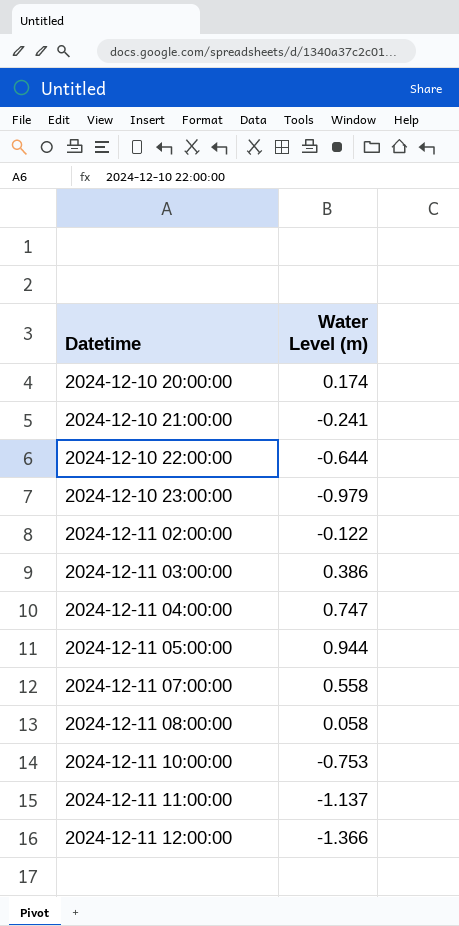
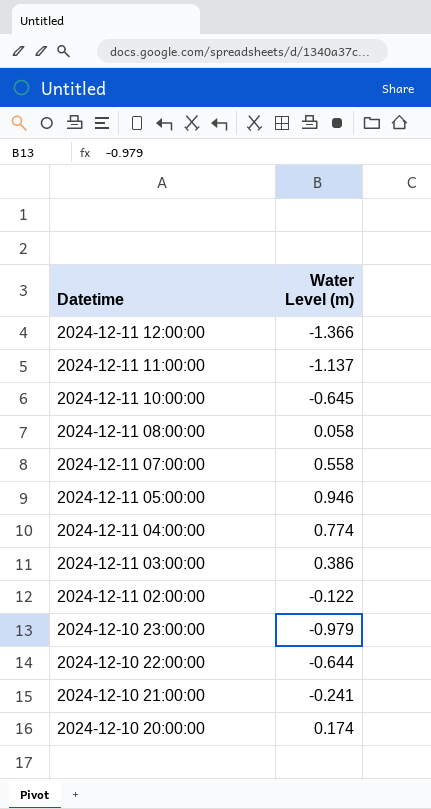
row order: Datetime ascending -> Datetime descending
2024-12-11 10:00:00 | Water Level (m): -0.753 -> -0.645
2024-12-11 05:00:00 | Water Level (m): 0.944 -> 0.946
2024-12-11 04:00:00 | Water Level (m): 0.747 -> 0.774

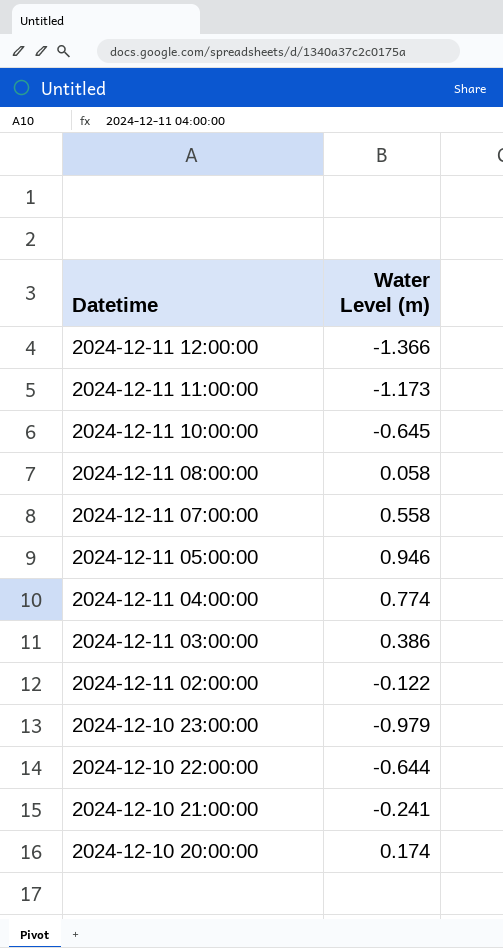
2024-12-11 11:00:00 | Water Level (m): -1.137 -> -1.173

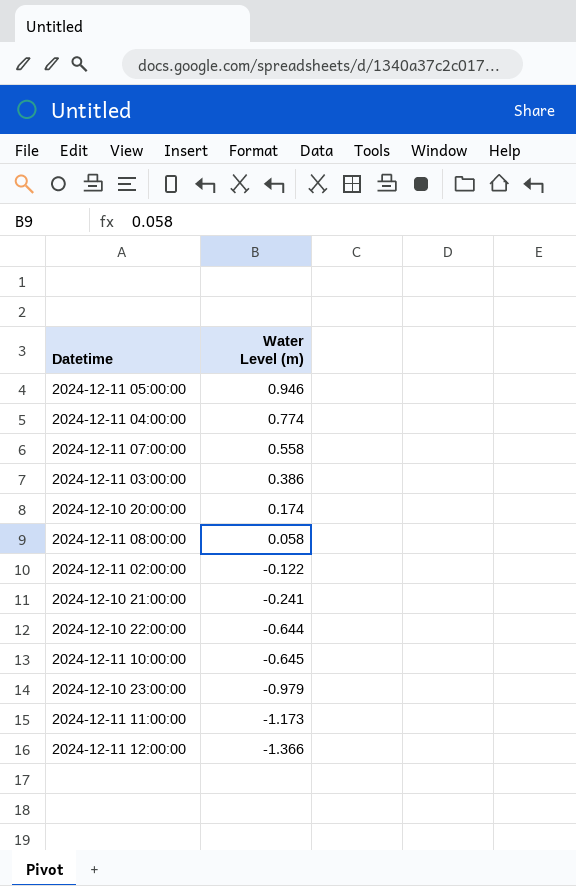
row order: Datetime descending -> Water Level (m) descending

